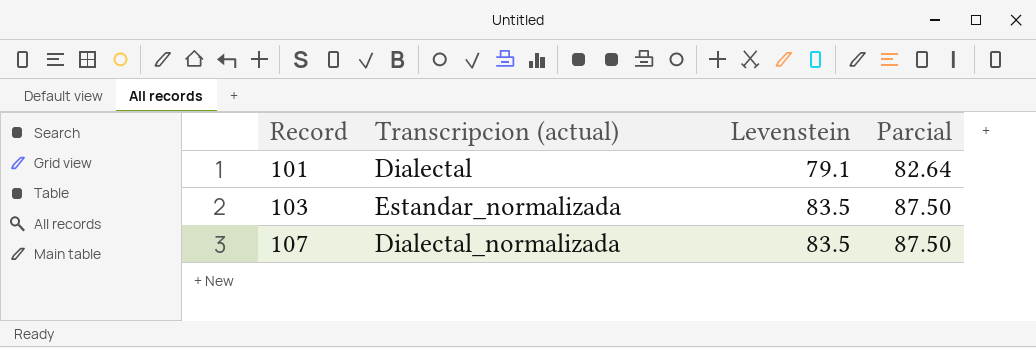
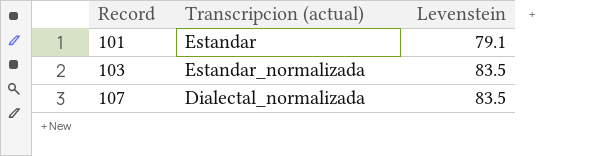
column Parcial | position: 4 -> none
101 | Transcripcion (actual): Dialectal -> Estandar

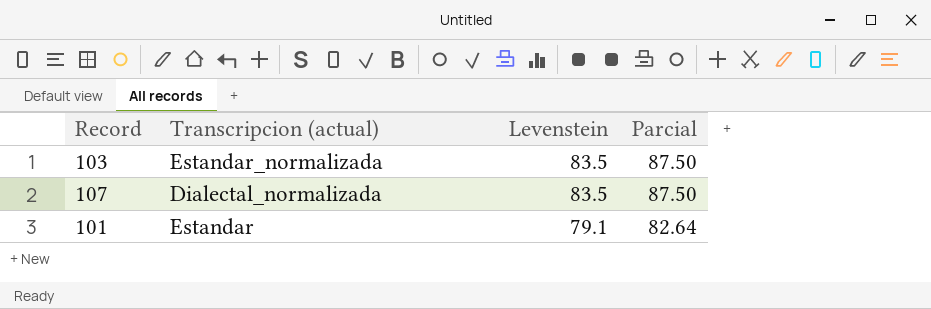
row order: Record ascending -> Levenstein descending
column Parcial | position: none -> 4

